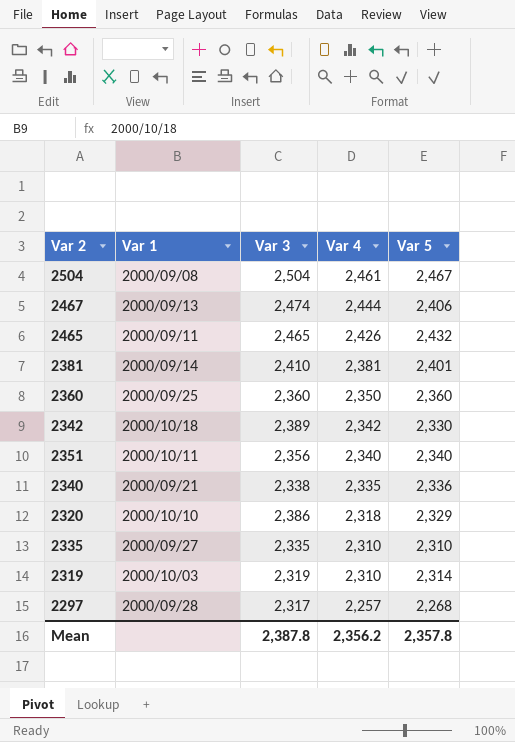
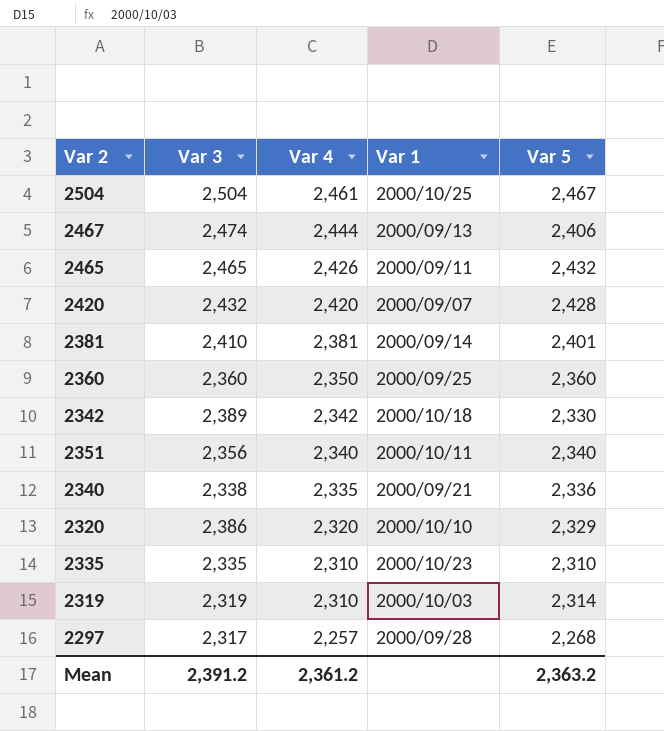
column Var 1 | position: 2 -> 4
2504 | Var 1: 2000/09/08 -> 2000/10/25
row 2420: none -> 2,432 | 2,420 | 2000/09/07 | 2,428
2320 | Var 4: 2,318 -> 2,320
2335 | Var 1: 2000/09/27 -> 2000/10/23
Mean | Var 3: 2,387.8 -> 2,391.2
Mean | Var 4: 2,356.2 -> 2,361.2
Mean | Var 5: 2,357.8 -> 2,363.2

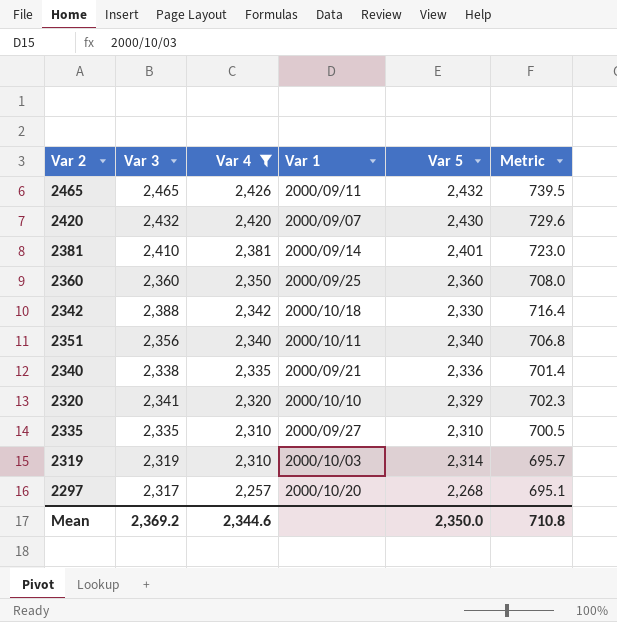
filter: none -> Var 4 <= 2,426
column Metric | formula: none -> [Var 3] * 0.3
2420 | Var 5: 2,428 -> 2,430
2342 | Var 3: 2,389 -> 2,388
2320 | Var 3: 2,386 -> 2,341
2335 | Var 1: 2000/10/23 -> 2000/09/27
2297 | Var 1: 2000/09/28 -> 2000/10/20
Mean | Var 3: 2,391.2 -> 2,369.2
Mean | Var 4: 2,361.2 -> 2,344.6
Mean | Var 5: 2,363.2 -> 2,350.0

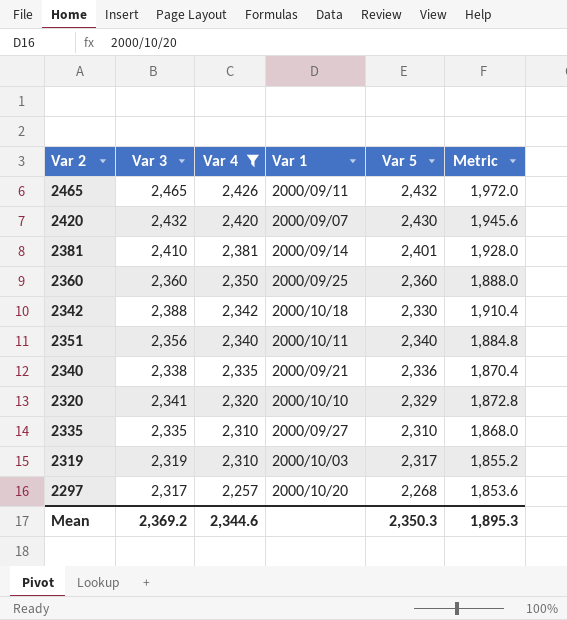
column Metric | formula: [Var 3] * 0.3 -> [Var 3] * 0.8
2319 | Var 5: 2,314 -> 2,317
Mean | Var 5: 2,350.0 -> 2,350.3
Mean | Metric: 710.8 -> 1,895.3

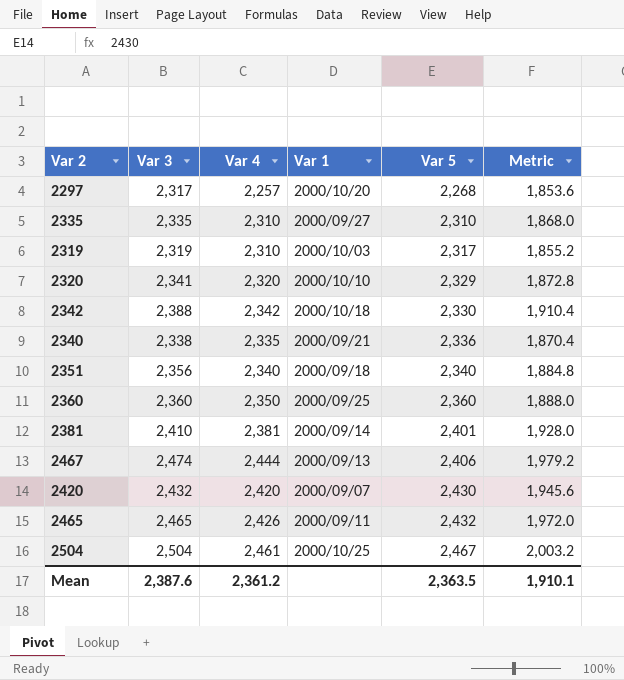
filter: Var 4 <= 2,426 -> none
row order: Var 4 descending -> Var 5 ascending
2351 | Var 1: 2000/10/11 -> 2000/09/18
Mean | Var 3: 2,369.2 -> 2,387.6
Mean | Var 4: 2,344.6 -> 2,361.2
Mean | Var 5: 2,350.3 -> 2,363.5
Mean | Metric: 1,895.3 -> 1,910.1

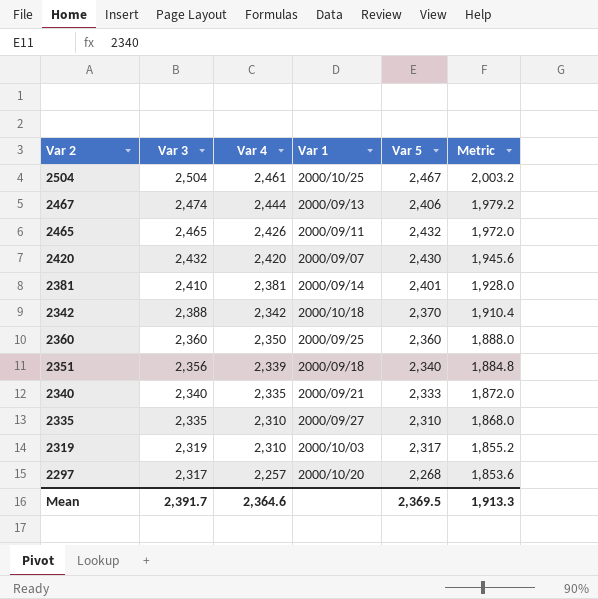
row order: Var 5 ascending -> Var 3 descending
row 2320: 2,341 | 2,320 | 2000/10/10 | 2,329 | 1,872.8 -> none
2342 | Var 5: 2,330 -> 2,370
2351 | Var 4: 2,340 -> 2,339
2340 | Var 3: 2,338 -> 2,340
2340 | Var 5: 2,336 -> 2,333
2340 | Metric: 1,870.4 -> 1,872.0
Mean | Var 3: 2,387.6 -> 2,391.7
Mean | Var 4: 2,361.2 -> 2,364.6
Mean | Var 5: 2,363.5 -> 2,369.5
Mean | Metric: 1,910.1 -> 1,913.3

